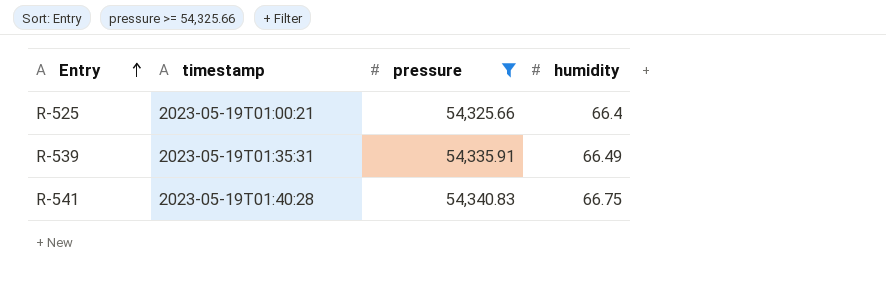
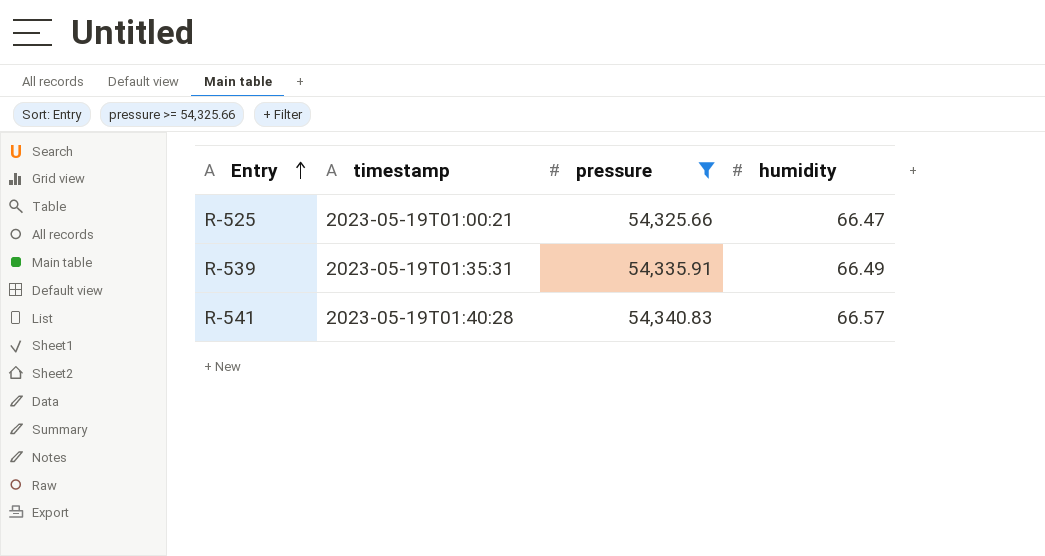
R-525 | humidity: 66.4 -> 66.47
R-541 | humidity: 66.75 -> 66.57

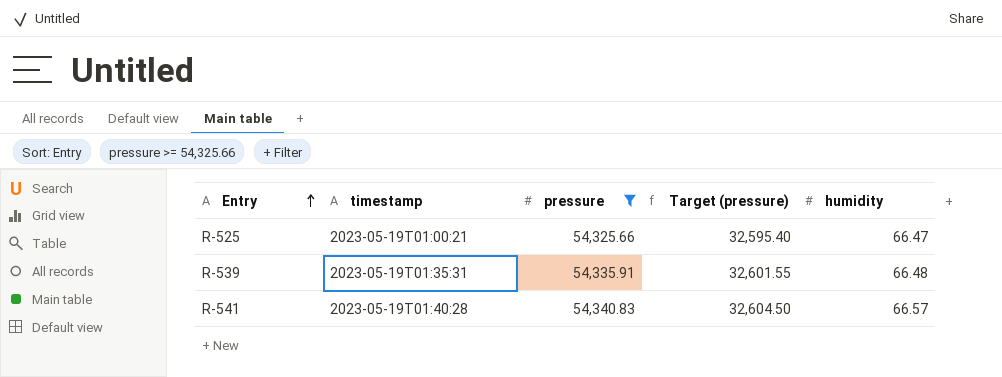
column Target (pressure) | formula: none -> [pressure] * 0.6
R-539 | humidity: 66.49 -> 66.48

